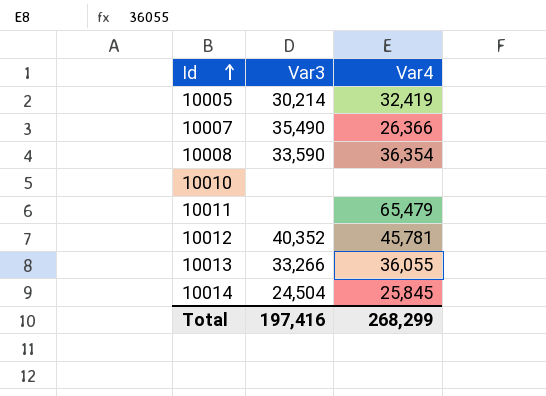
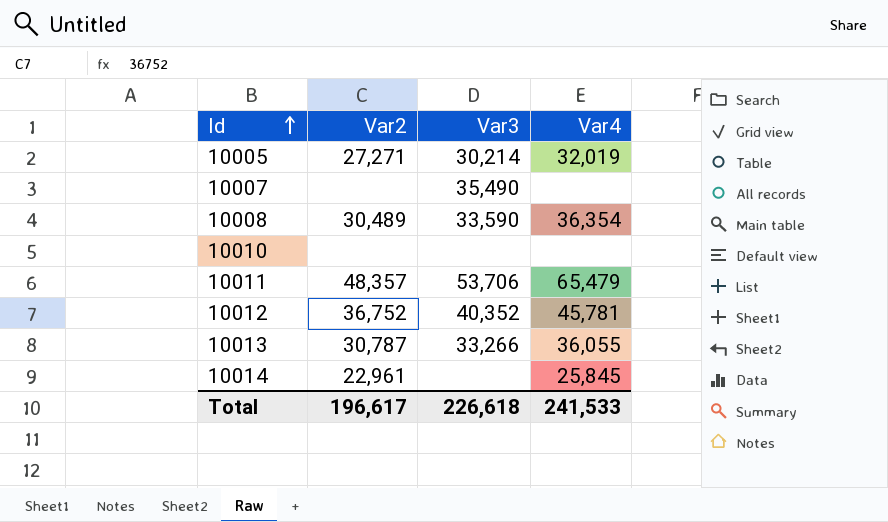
column Var2 | position: none -> 2
10005 | Var4: 32,419 -> 32,019
10007 | Var4: 26,366 -> none
10011 | Var3: none -> 53,706
10014 | Var3: 24,504 -> none
Total | Var3: 197,416 -> 226,618
Total | Var4: 268,299 -> 241,533

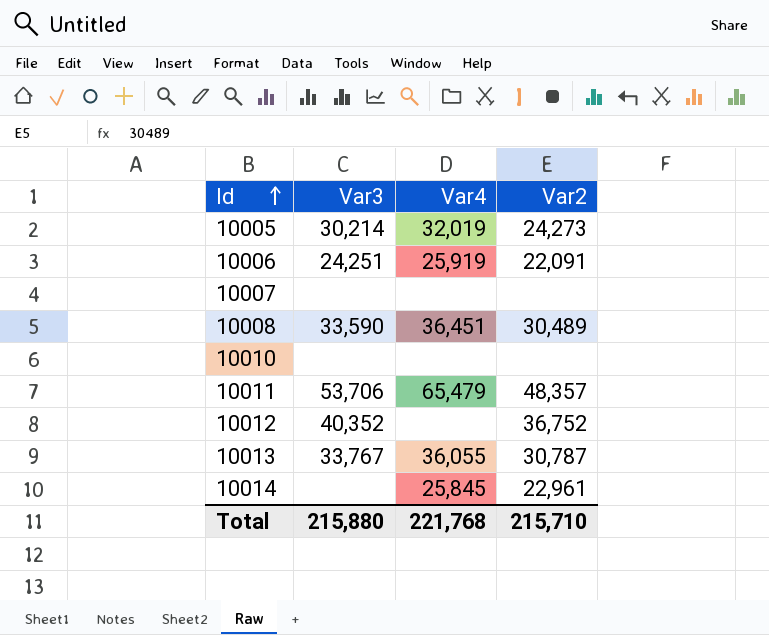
column Var2 | position: 2 -> 4
10005 | Var2: 27,271 -> 24,273
row 10006: none -> 24,251 | 25,919 | 22,091
10007 | Var3: 35,490 -> none
10008 | Var4: 36,354 -> 36,451
10012 | Var4: 45,781 -> none
10013 | Var3: 33,266 -> 33,767
Total | Var3: 226,618 -> 215,880
Total | Var4: 241,533 -> 221,768
Total | Var2: 196,617 -> 215,710

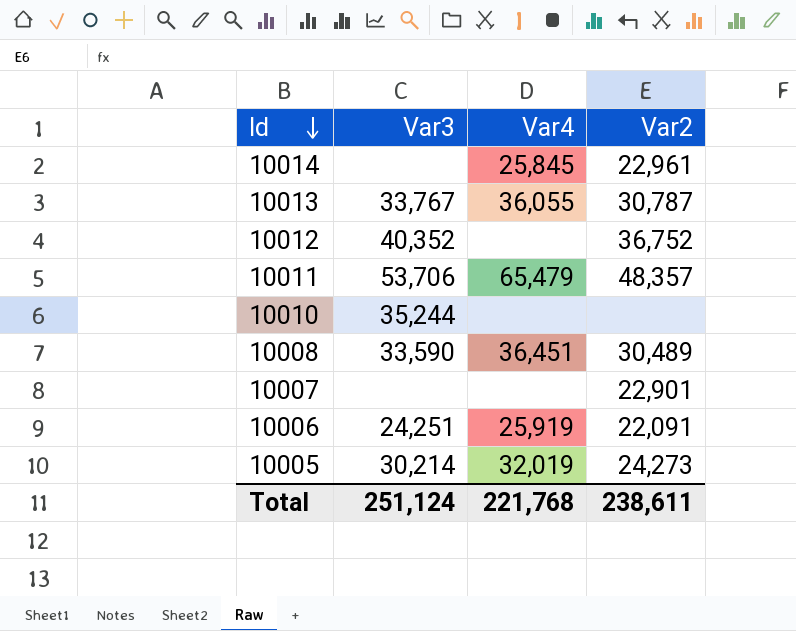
row order: Id ascending -> Id descending
10010 | Var3: none -> 35,244
10007 | Var2: none -> 22,901
Total | Var3: 215,880 -> 251,124
Total | Var2: 215,710 -> 238,611

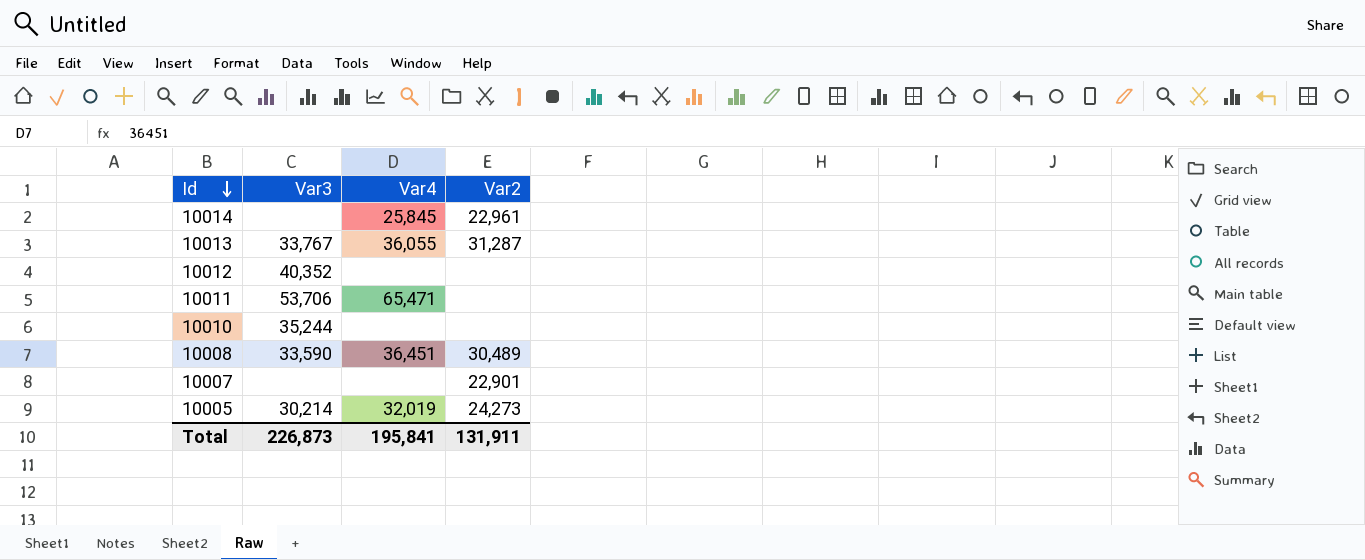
row 10006: 24,251 | 25,919 | 22,091 -> none
10013 | Var2: 30,787 -> 31,287
10012 | Var2: 36,752 -> none
10011 | Var4: 65,479 -> 65,471
10011 | Var2: 48,357 -> none
Total | Var3: 251,124 -> 226,873
Total | Var4: 221,768 -> 195,841
Total | Var2: 238,611 -> 131,911

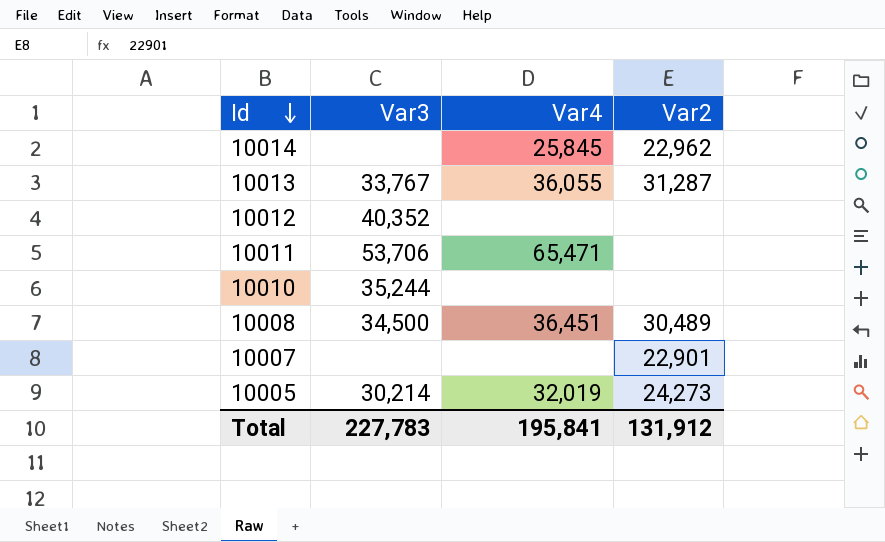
10014 | Var2: 22,961 -> 22,962
10008 | Var3: 33,590 -> 34,500
Total | Var3: 226,873 -> 227,783
Total | Var2: 131,911 -> 131,912

